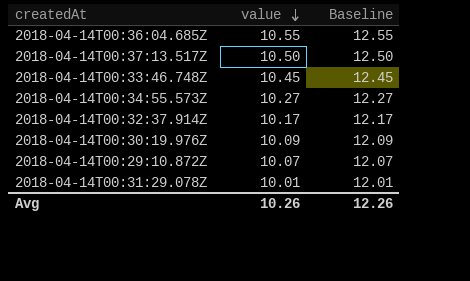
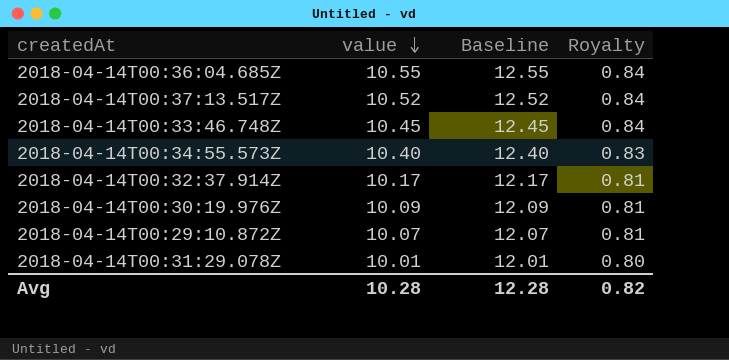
column Royalty | formula: none -> [value] * 0.08
2018-04-14T00:37:13.517Z | value: 10.50 -> 10.52
2018-04-14T00:37:13.517Z | Baseline: 12.50 -> 12.52
2018-04-14T00:34:55.573Z | value: 10.27 -> 10.40
2018-04-14T00:34:55.573Z | Baseline: 12.27 -> 12.40
Avg | value: 10.26 -> 10.28
Avg | Baseline: 12.26 -> 12.28

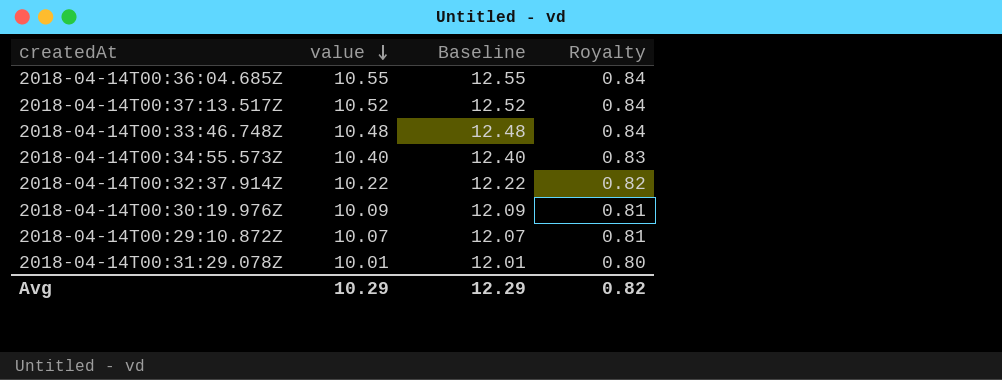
2018-04-14T00:33:46.748Z | value: 10.45 -> 10.48
2018-04-14T00:33:46.748Z | Baseline: 12.45 -> 12.48
2018-04-14T00:32:37.914Z | value: 10.17 -> 10.22
2018-04-14T00:32:37.914Z | Baseline: 12.17 -> 12.22
2018-04-14T00:32:37.914Z | Royalty: 0.81 -> 0.82
Avg | value: 10.28 -> 10.29
Avg | Baseline: 12.28 -> 12.29

